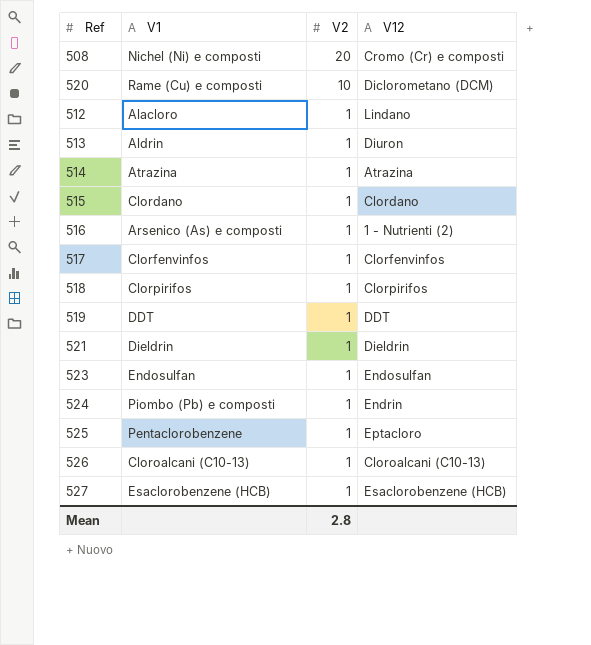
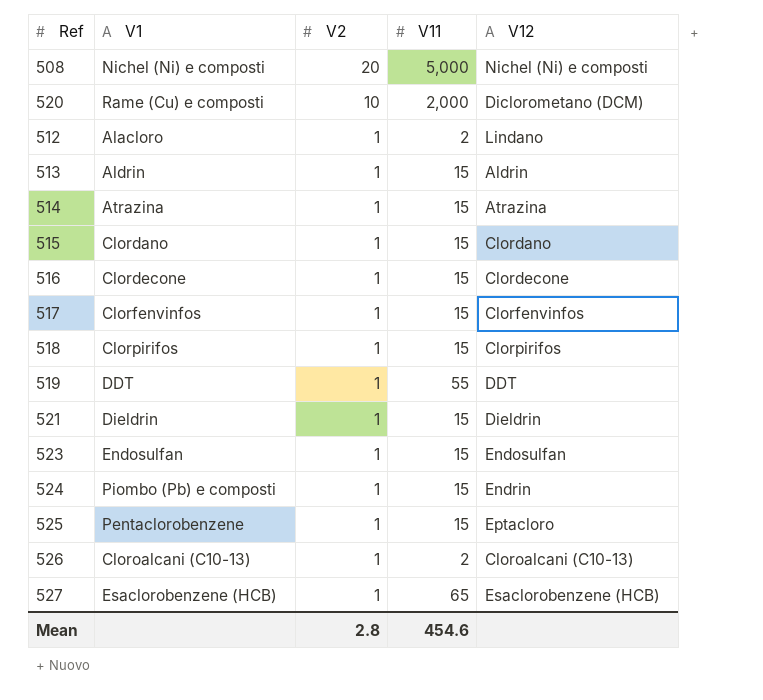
column V11 | position: none -> 4
508 | V12: Cromo (Cr) e composti -> Nichel (Ni) e composti
513 | V12: Diuron -> Aldrin
516 | V1: Arsenico (As) e composti -> Clordecone
516 | V12: 1 - Nutrienti (2) -> Clordecone

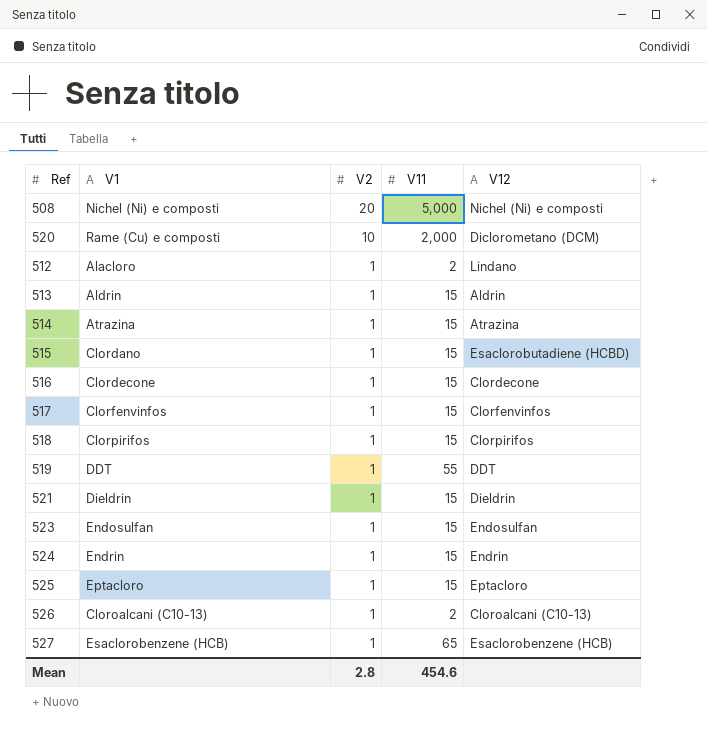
515 | V12: Clordano -> Esaclorobutadiene (HCBD)
524 | V1: Piombo (Pb) e composti -> Endrin
525 | V1: Pentaclorobenzene -> Eptacloro

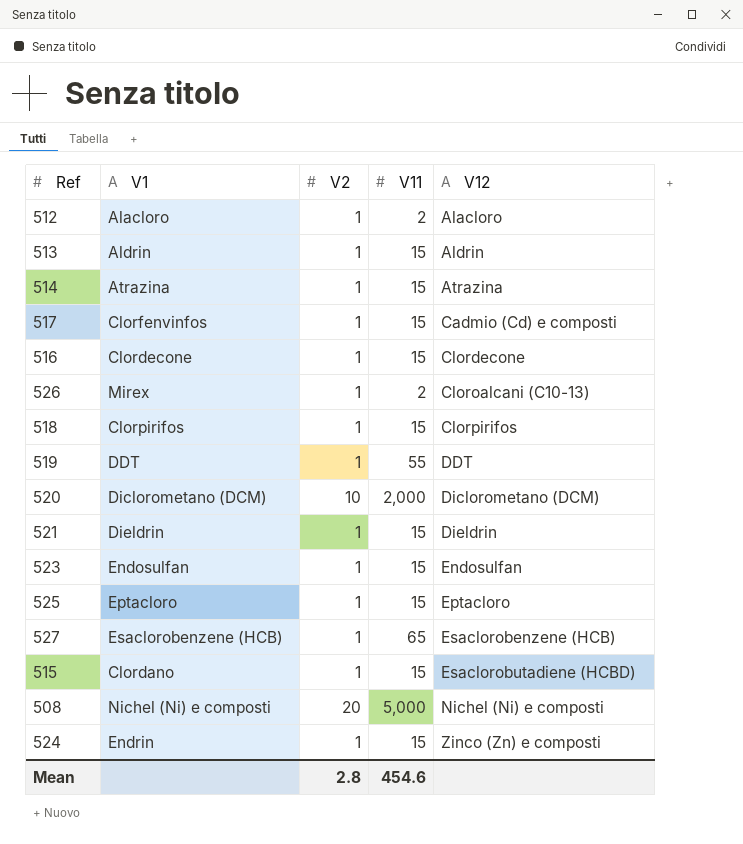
row order: V2 descending -> V12 ascending
512 | V12: Lindano -> Alacloro
517 | V12: Clorfenvinfos -> Cadmio (Cd) e composti
526 | V1: Cloroalcani (C10-13) -> Mirex
520 | V1: Rame (Cu) e composti -> Diclorometano (DCM)
524 | V12: Endrin -> Zinco (Zn) e composti

